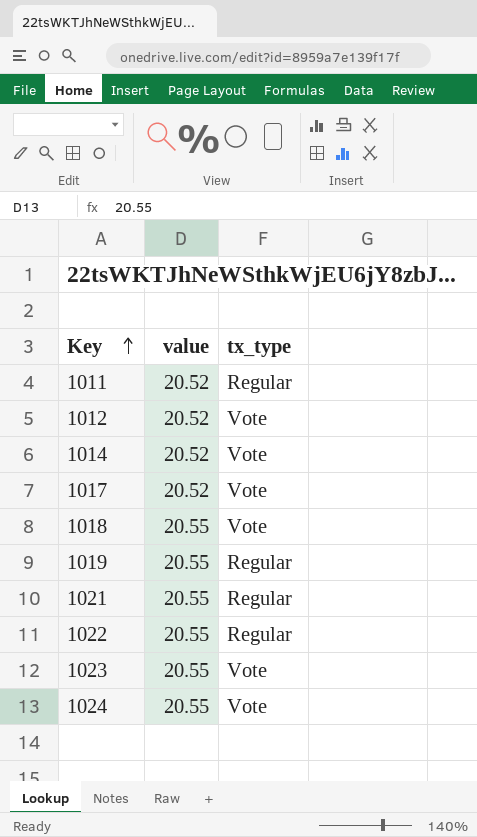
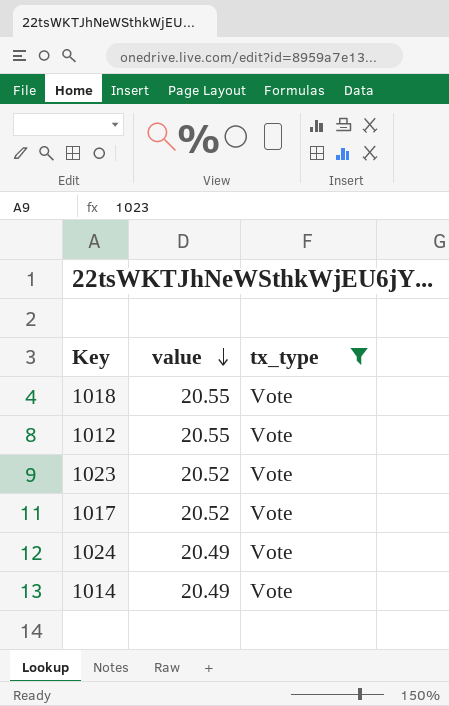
filter: none -> tx_type = Vote
row order: Key ascending -> value descending
1012 | value: 20.52 -> 20.55
1023 | value: 20.55 -> 20.52
1024 | value: 20.55 -> 20.49
1014 | value: 20.52 -> 20.49

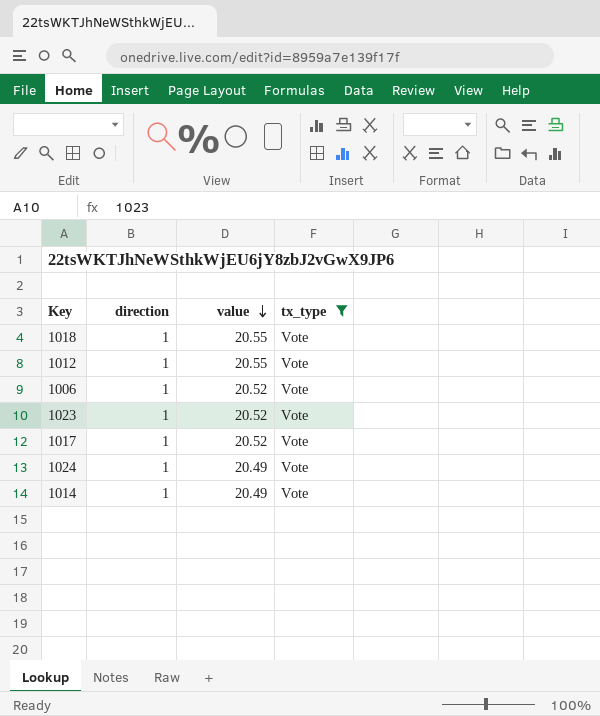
column direction | position: none -> 2
row 1006: none -> 1 | 20.52 | Vote

